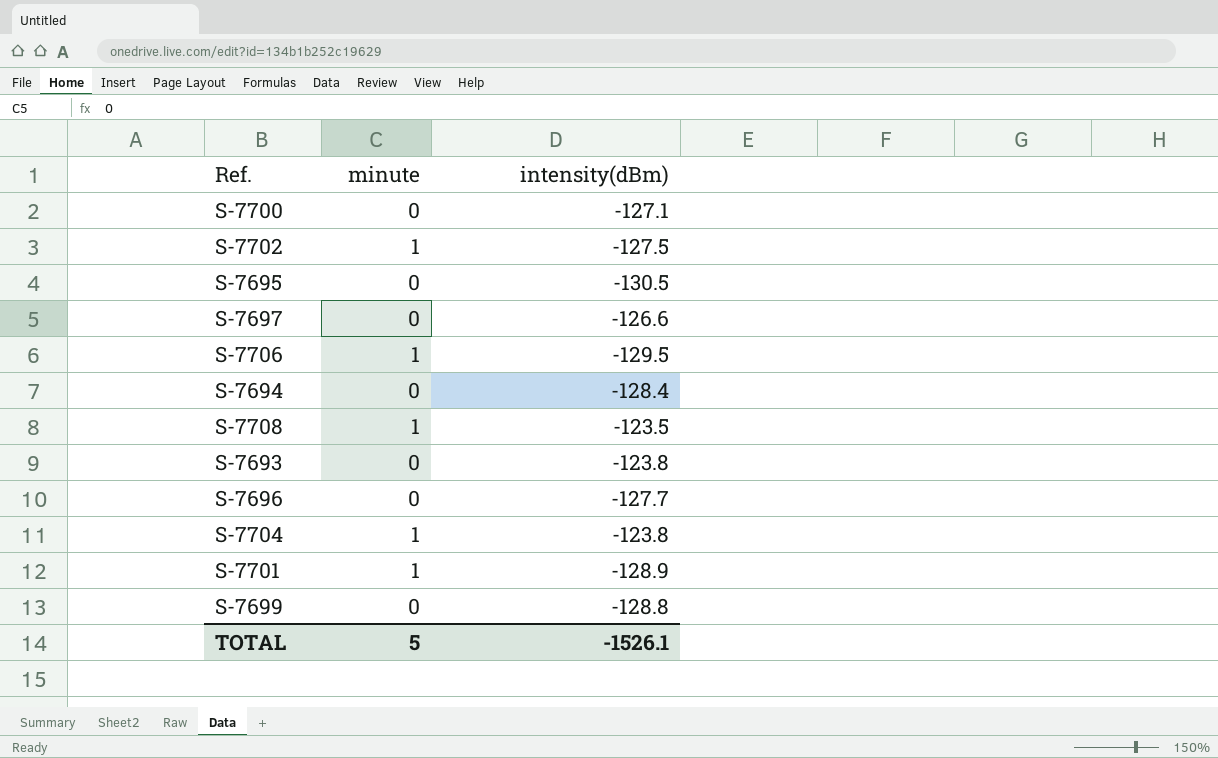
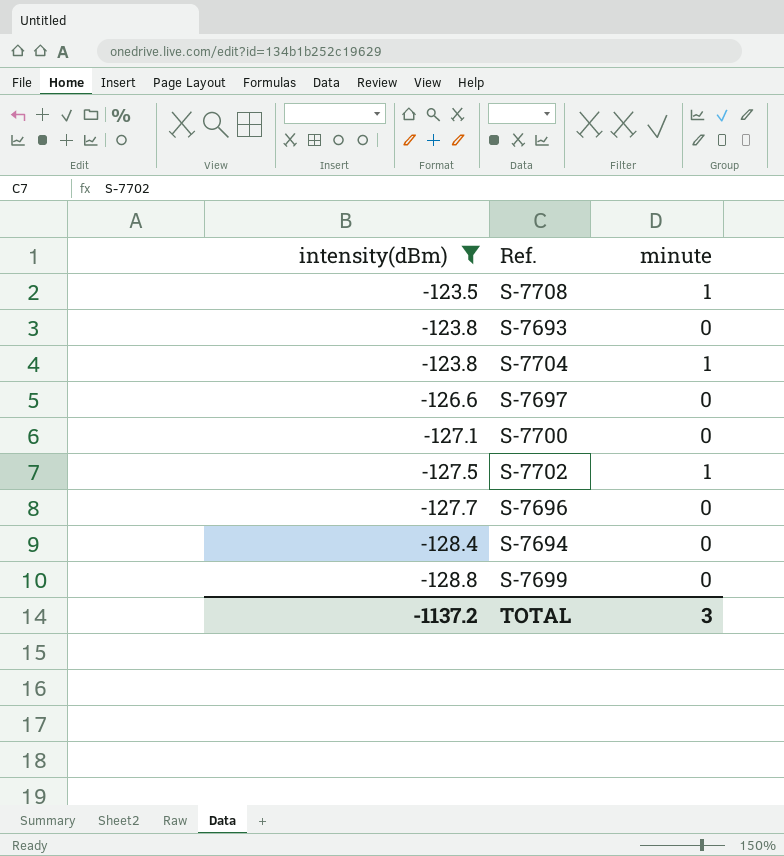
filter: none -> intensity(dBm) >= -128.8
row order: none -> intensity(dBm) descending
column intensity(dBm) | position: 3 -> 1
TOTAL | intensity(dBm): -1526.1 -> -1137.2
TOTAL | minute: 5 -> 3

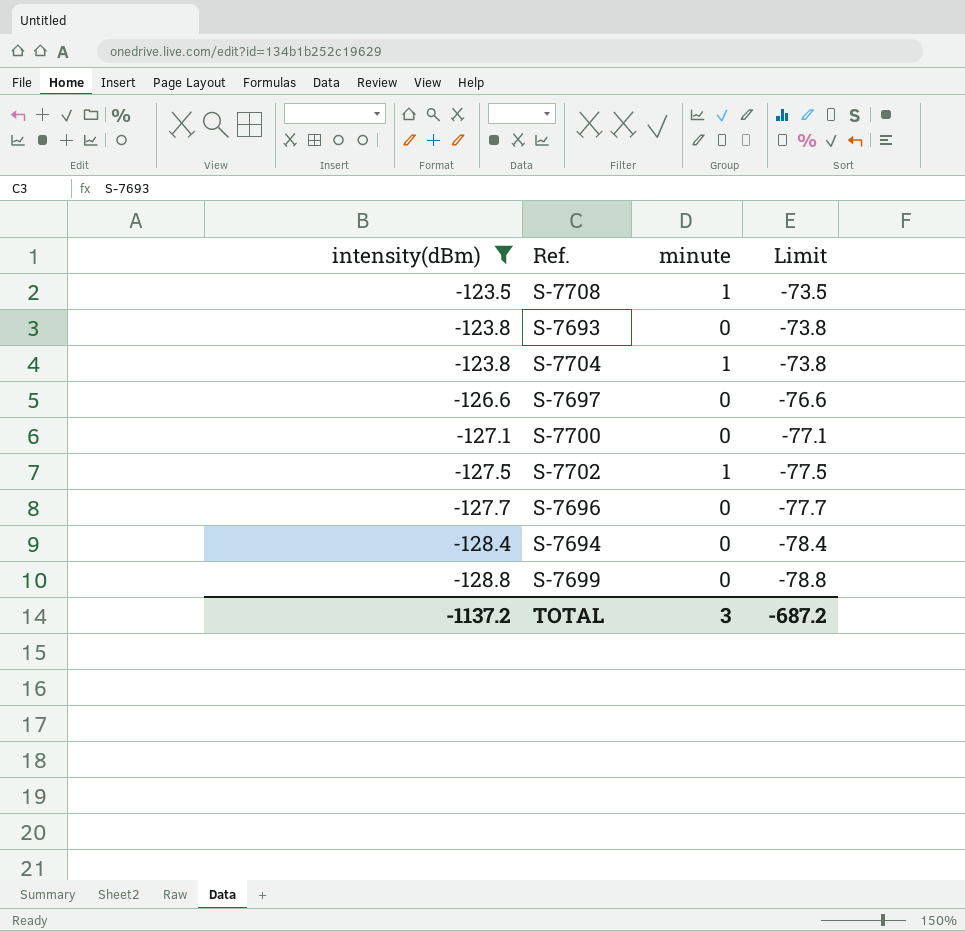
column Limit | formula: none -> [intensity(dBm)] + 50

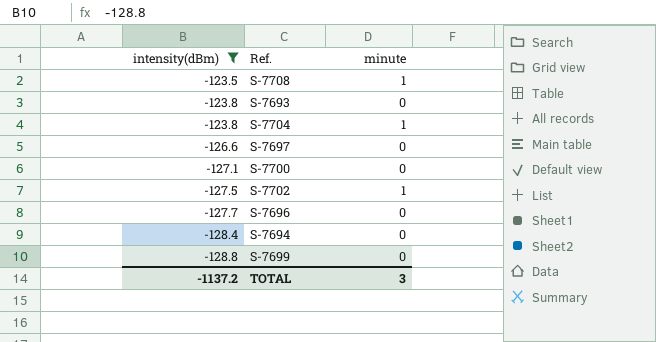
column Limit | formula: [intensity(dBm)] + 50 -> none

